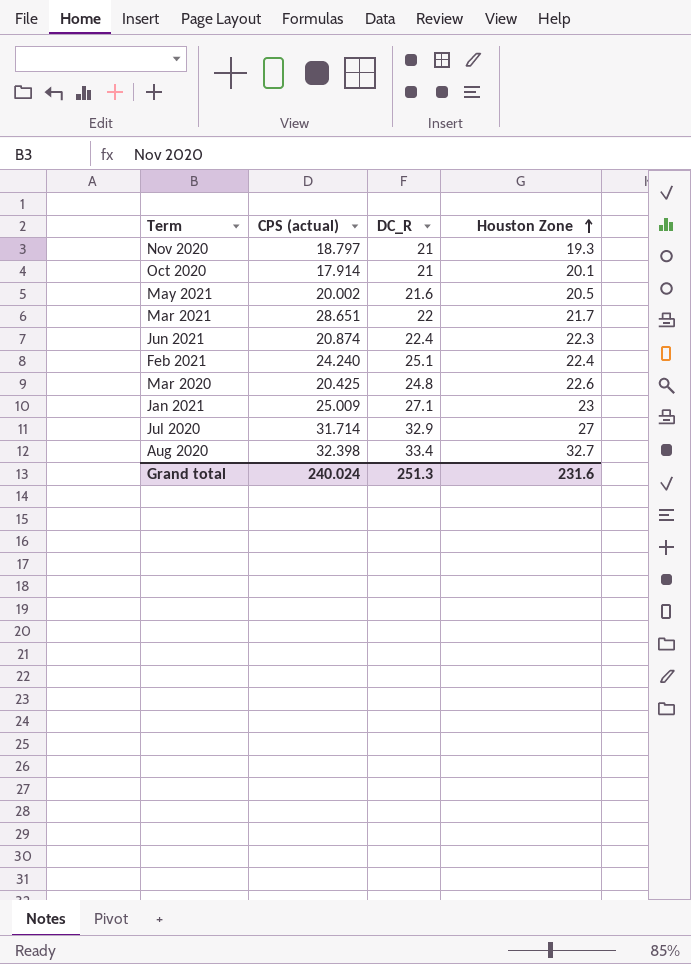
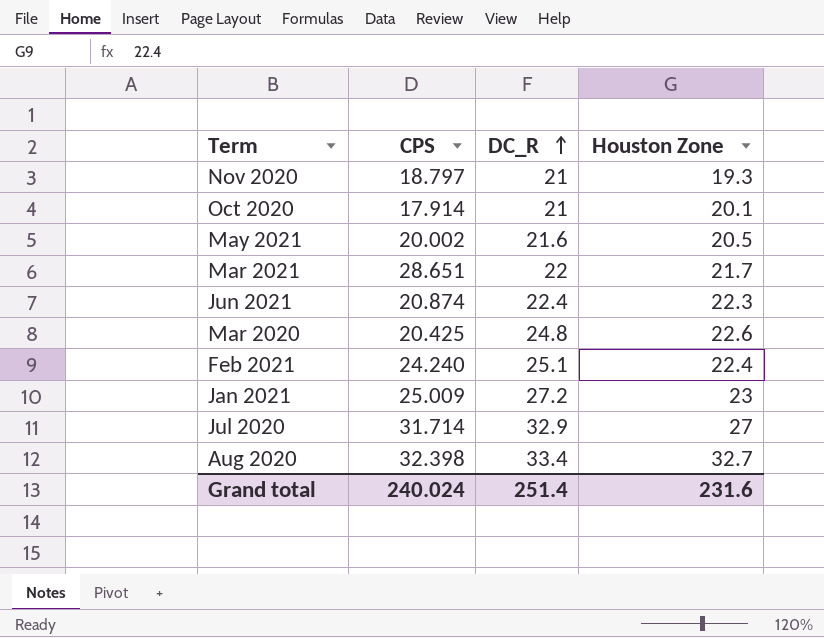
row order: Houston Zone ascending -> DC_R ascending
column name: CPS (actual) -> CPS
Jan 2021 | DC_R: 27.1 -> 27.2
Grand total | DC_R: 251.3 -> 251.4

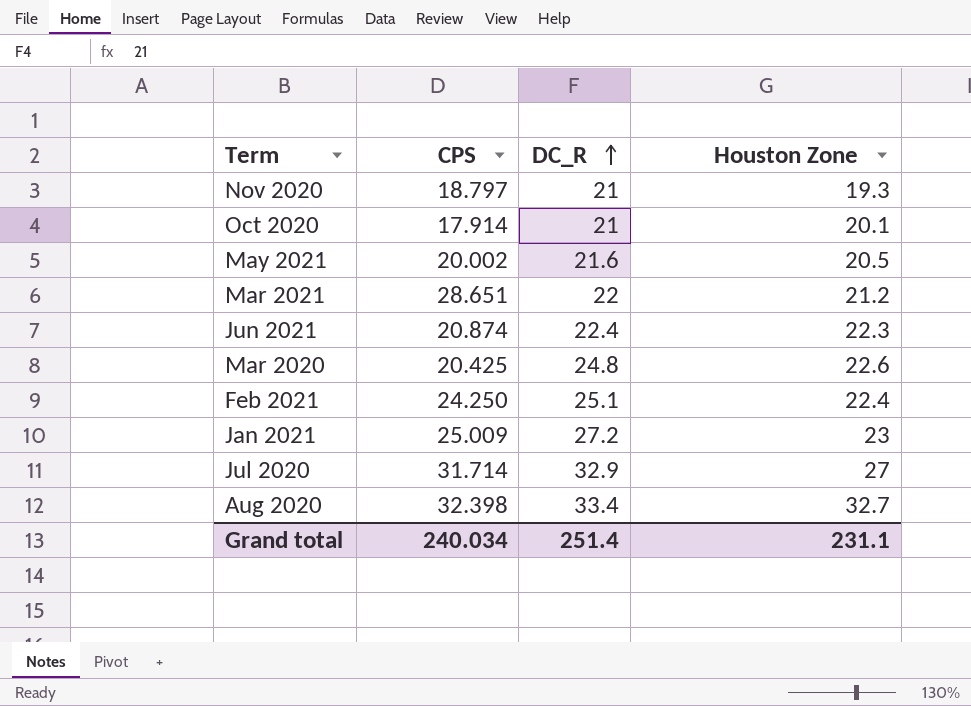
Mar 2021 | Houston Zone: 21.7 -> 21.2
Feb 2021 | CPS: 24.240 -> 24.250
Grand total | CPS: 240.024 -> 240.034
Grand total | Houston Zone: 231.6 -> 231.1

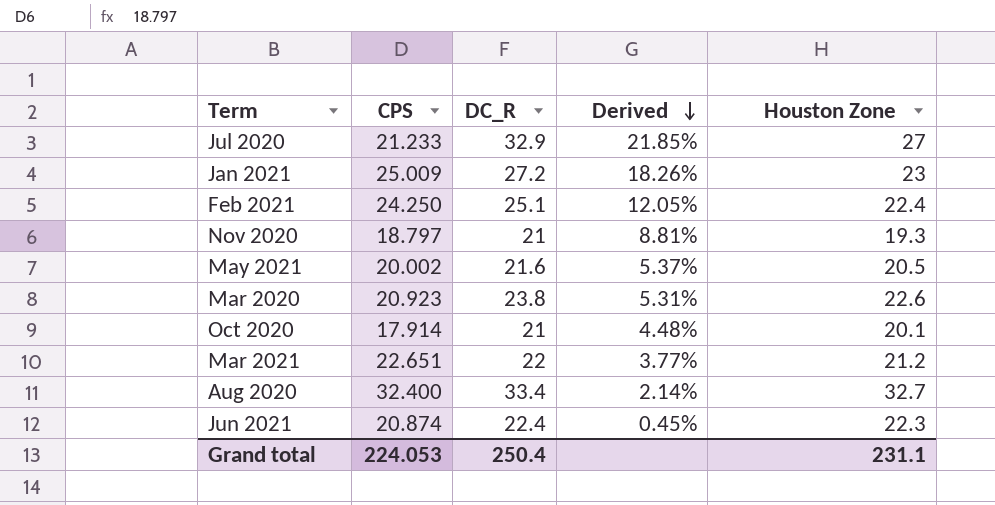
row order: DC_R ascending -> Derived descending
column Derived | formula: none -> ([DC_R] - [Houston Zone]) / [Houston Zone]
Jul 2020 | CPS: 31.714 -> 21.233
Mar 2020 | CPS: 20.425 -> 20.923
Mar 2020 | DC_R: 24.8 -> 23.8
Mar 2021 | CPS: 28.651 -> 22.651
Aug 2020 | CPS: 32.398 -> 32.400
Grand total | CPS: 240.034 -> 224.053
Grand total | DC_R: 251.4 -> 250.4

